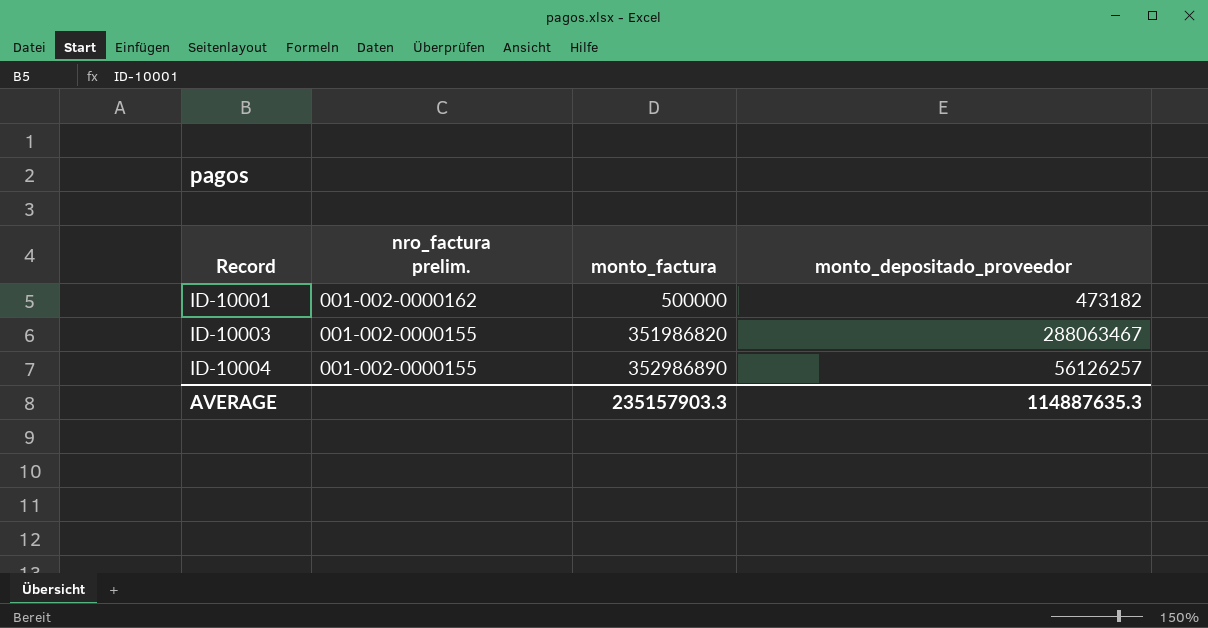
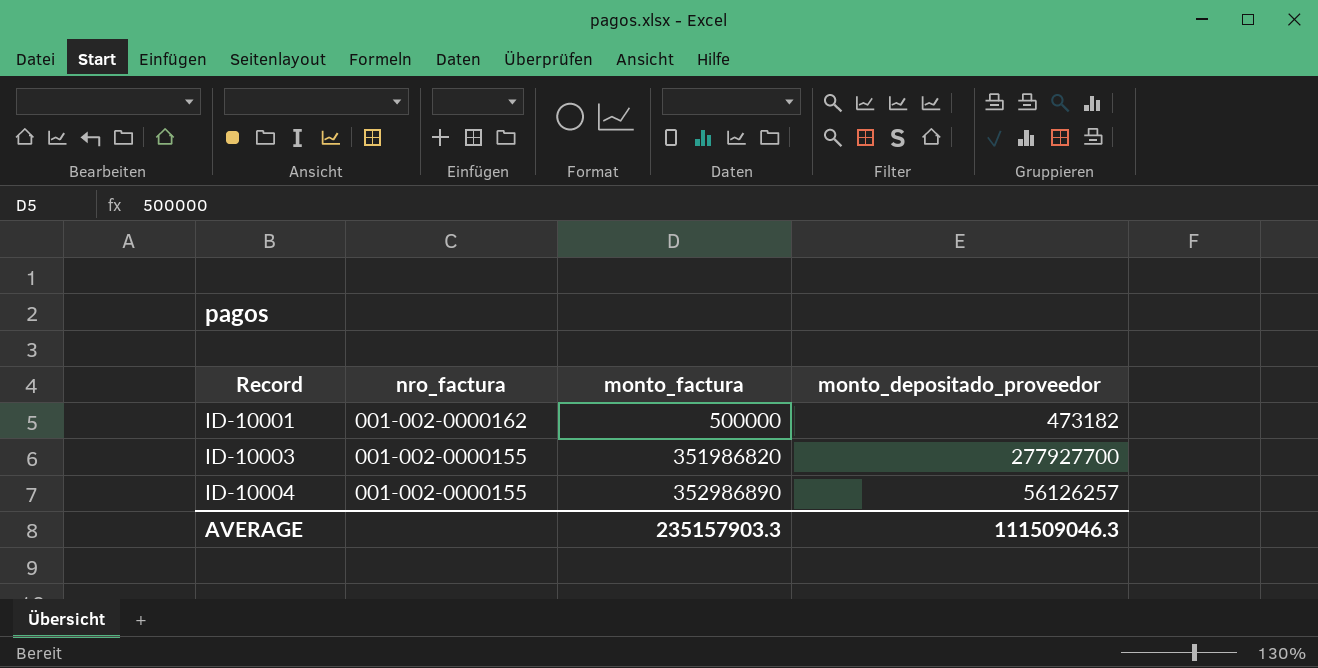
column name: nro_factura prelim. -> nro_factura
ID-10003 | monto_depositado_proveedor: 288063467 -> 277927700
AVERAGE | monto_depositado_proveedor: 114887635.3 -> 111509046.3

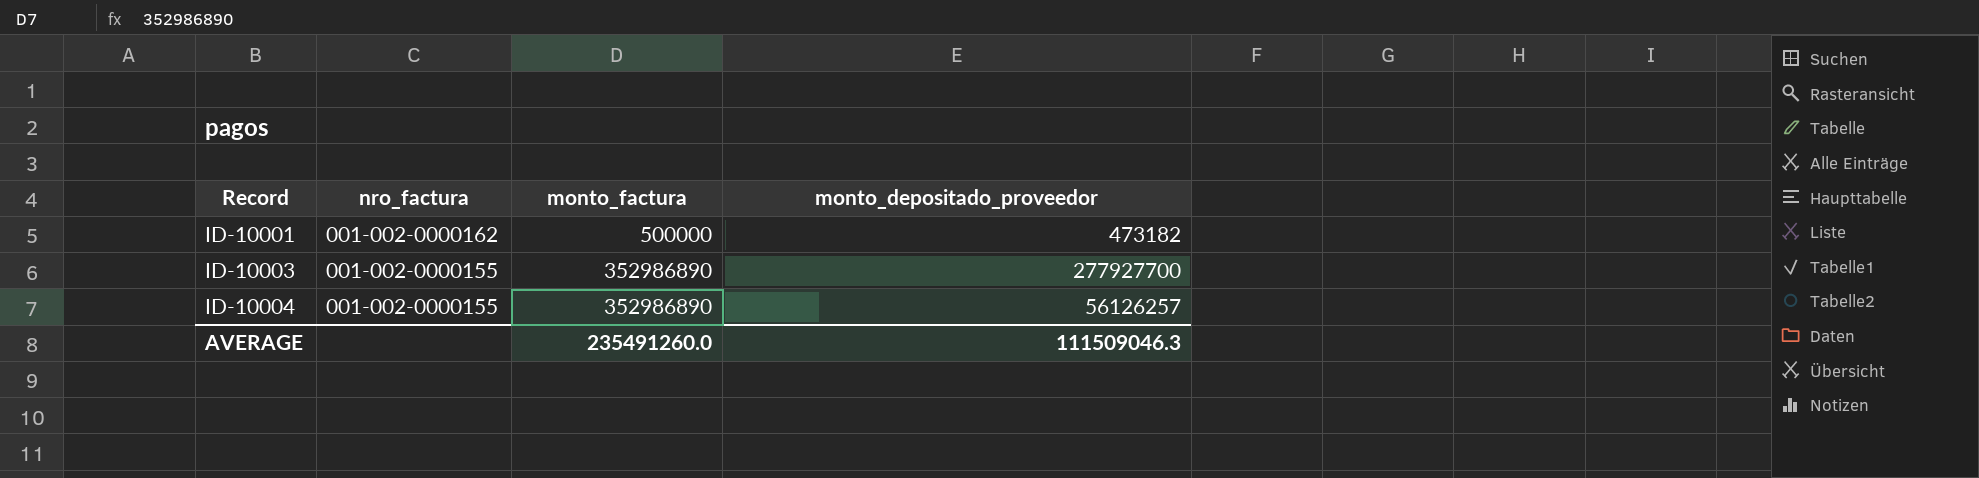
ID-10003 | monto_factura: 351986820 -> 352986890
AVERAGE | monto_factura: 235157903.3 -> 235491260.0

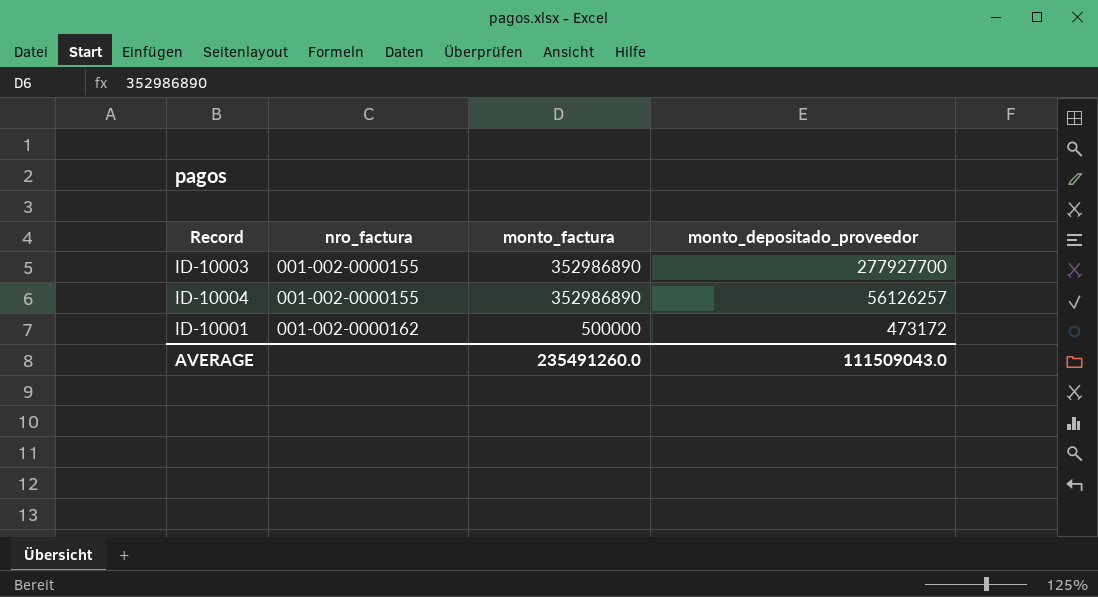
row order: Record ascending -> nro_factura ascending
ID-10001 | monto_depositado_proveedor: 473182 -> 473172
AVERAGE | monto_depositado_proveedor: 111509046.3 -> 111509043.0

